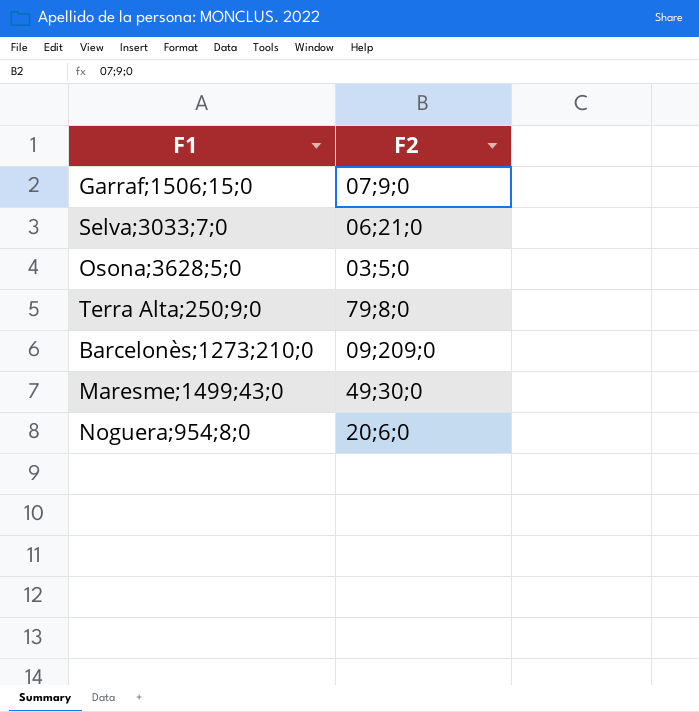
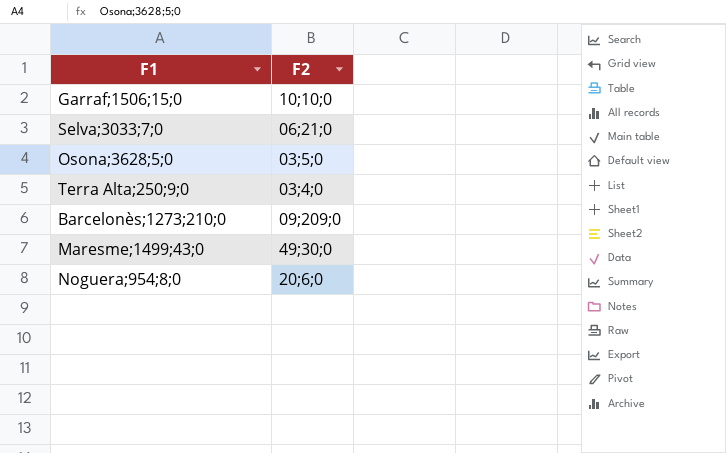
Garraf;1506;15;0 | F2: 07;9;0 -> 10;10;0
Terra Alta;250;9;0 | F2: 79;8;0 -> 03;4;0

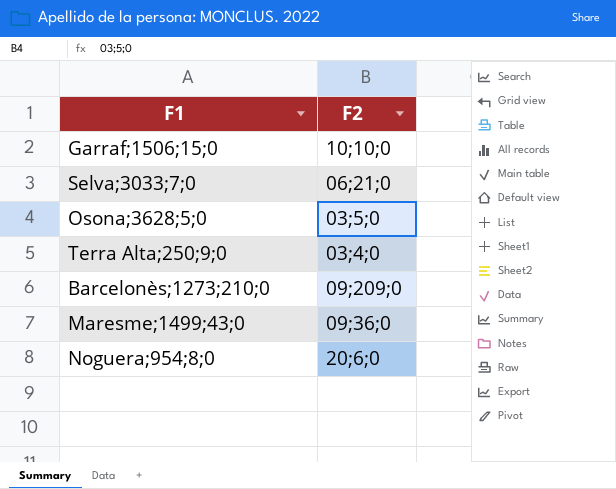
Maresme;1499;43;0 | F2: 49;30;0 -> 09;36;0

